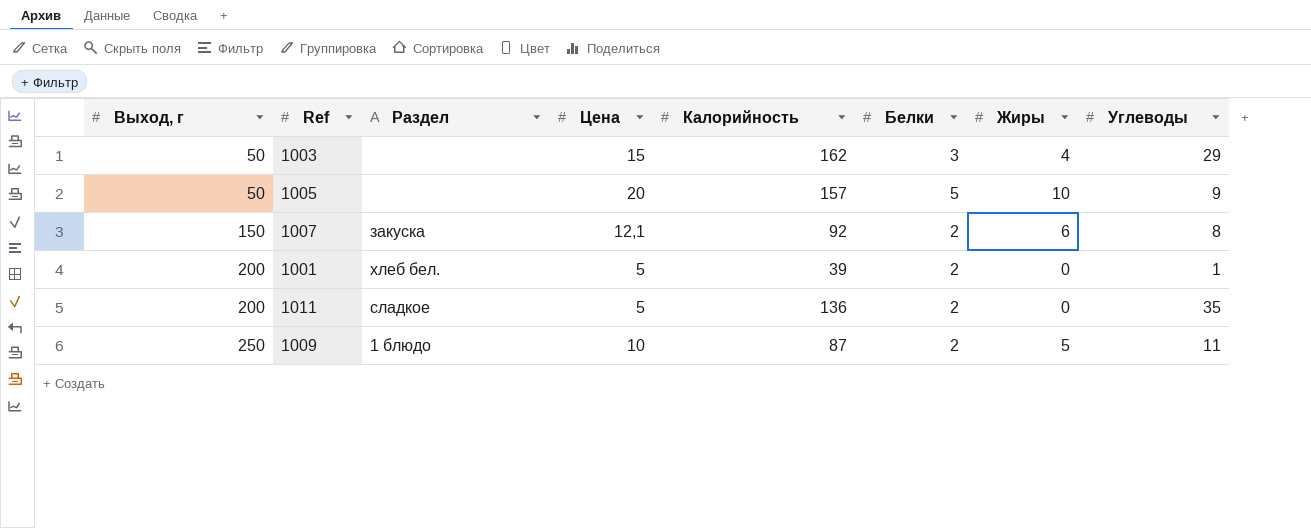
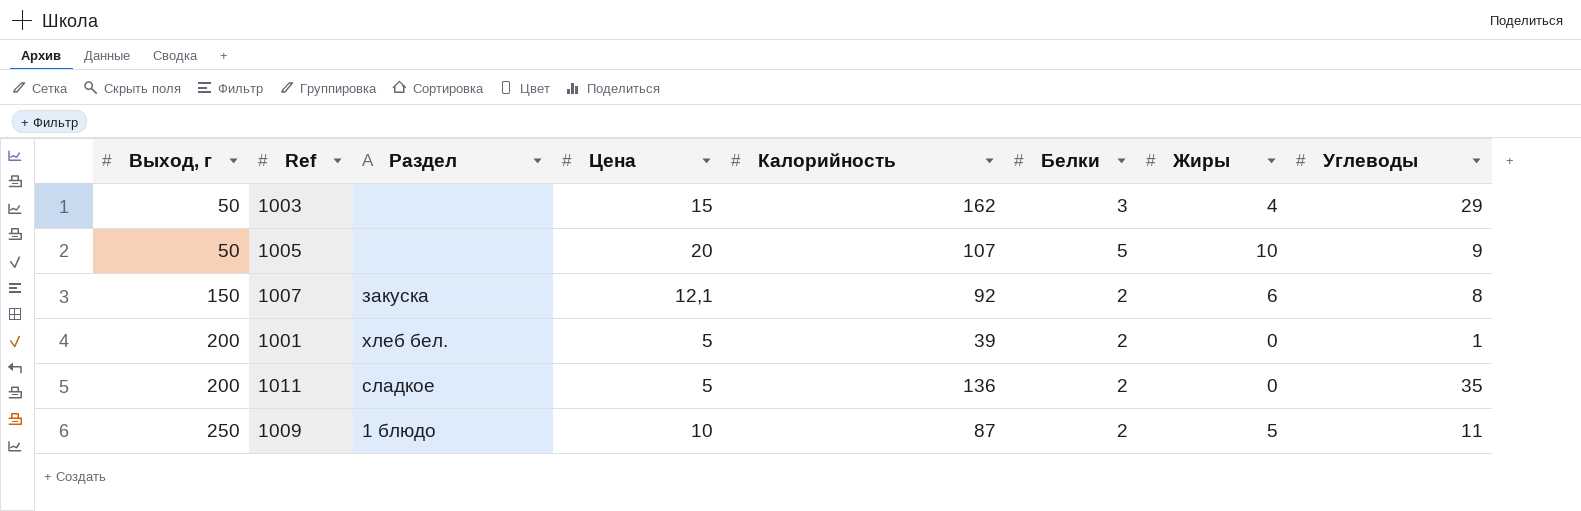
1005 | Калорийность: 157 -> 107

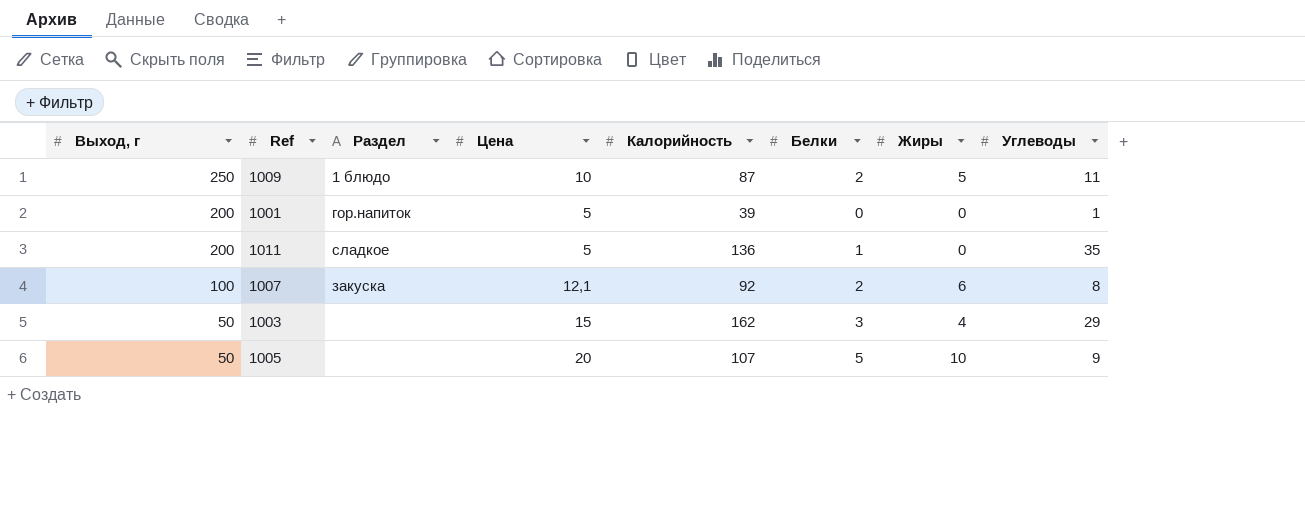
row order: Выход, г ascending -> Выход, г descending
1001 | Раздел: хлеб бел. -> гор.напиток
1001 | Белки: 2 -> 0
1011 | Белки: 2 -> 1
1007 | Выход, г: 150 -> 100

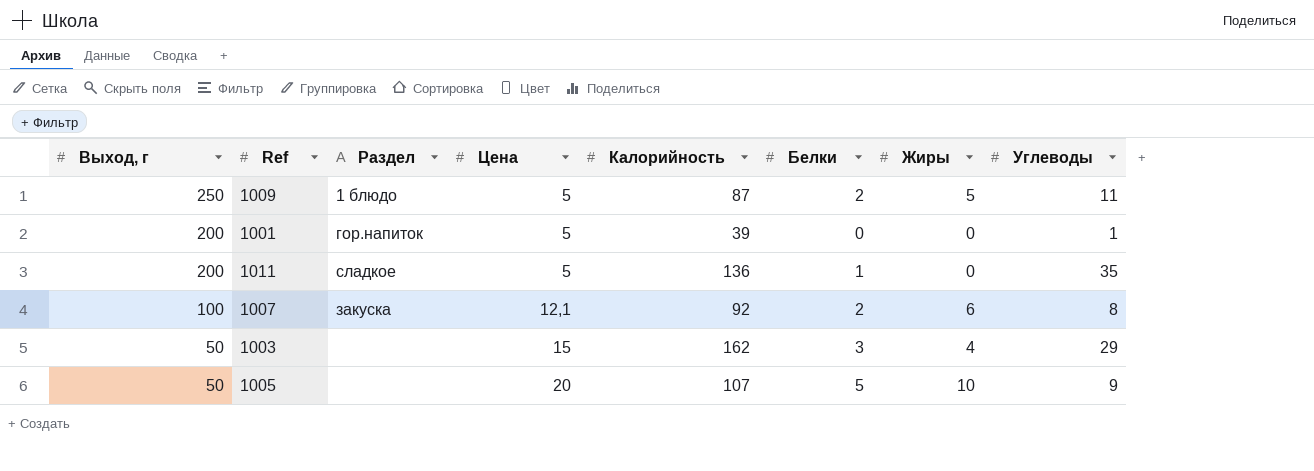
1009 | Цена: 10 -> 5

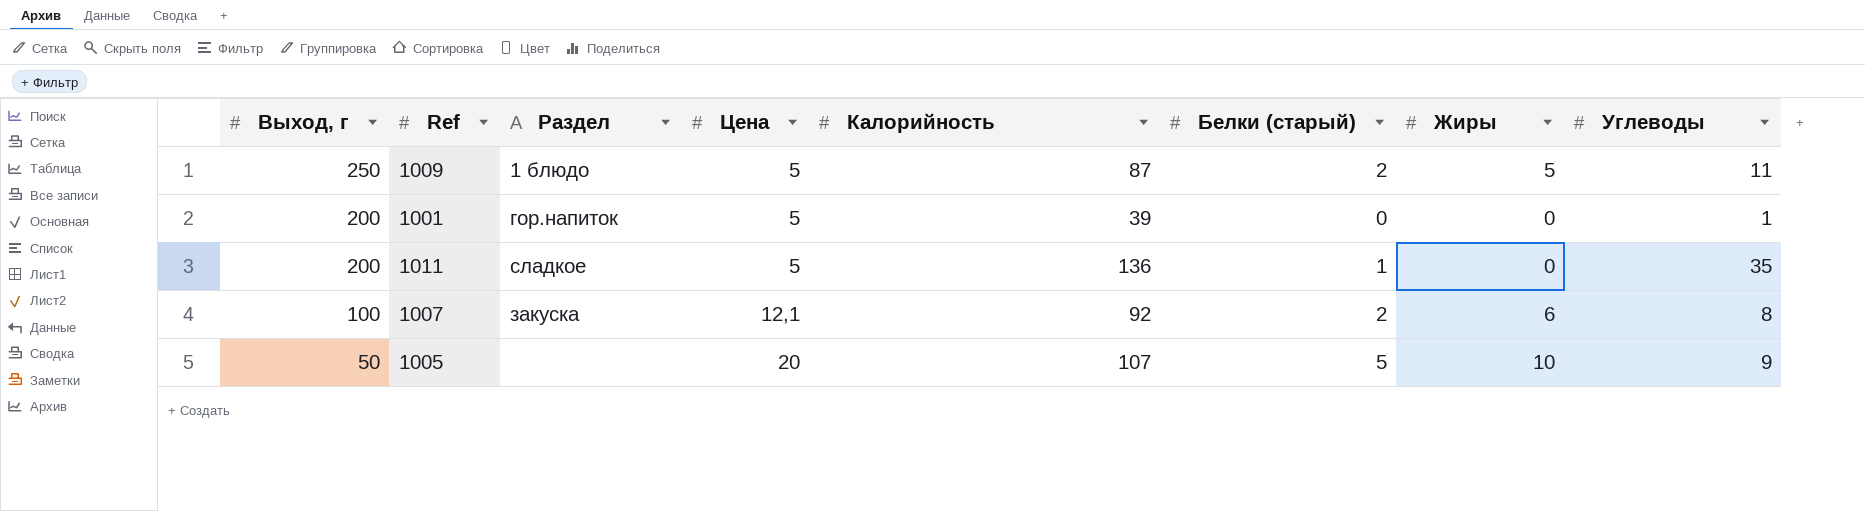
column name: Белки -> Белки (старый)
row 1003: 50 | none | 15 | 162 | 3 | 4 | 29 -> none

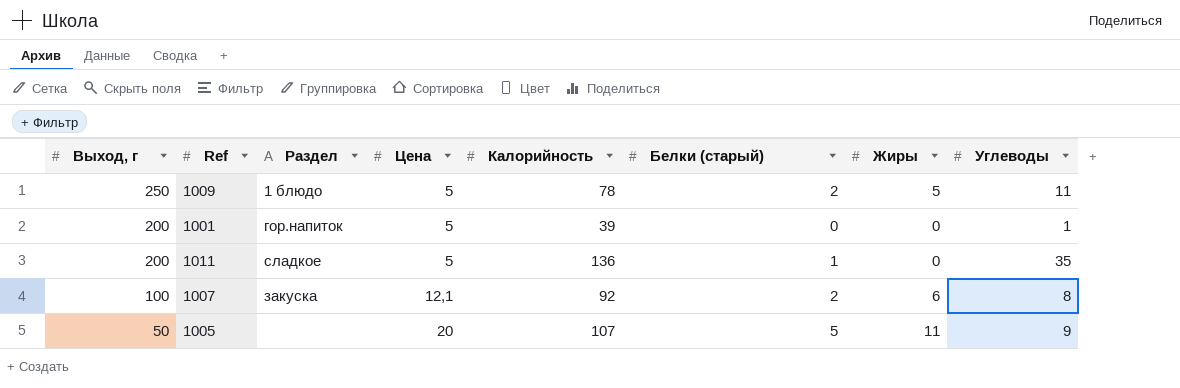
1009 | Калорийность: 87 -> 78
1005 | Жиры: 10 -> 11

